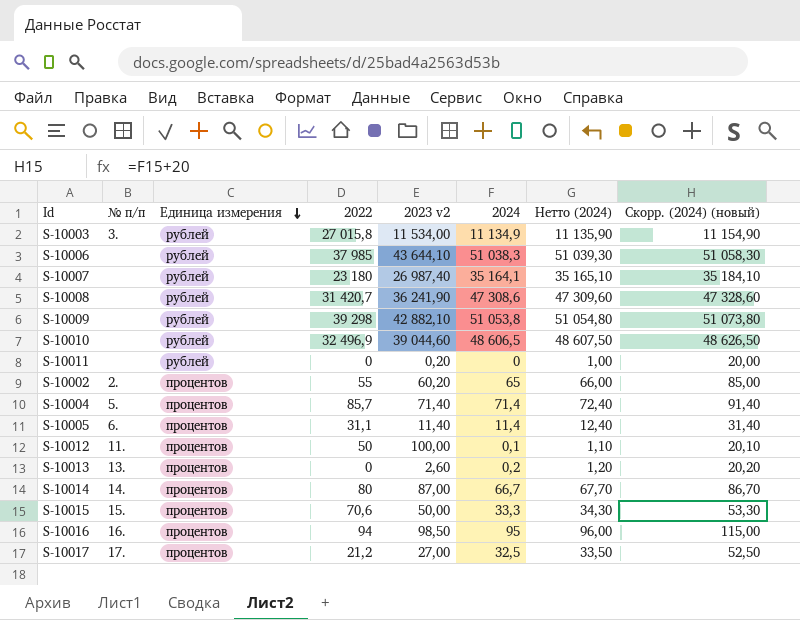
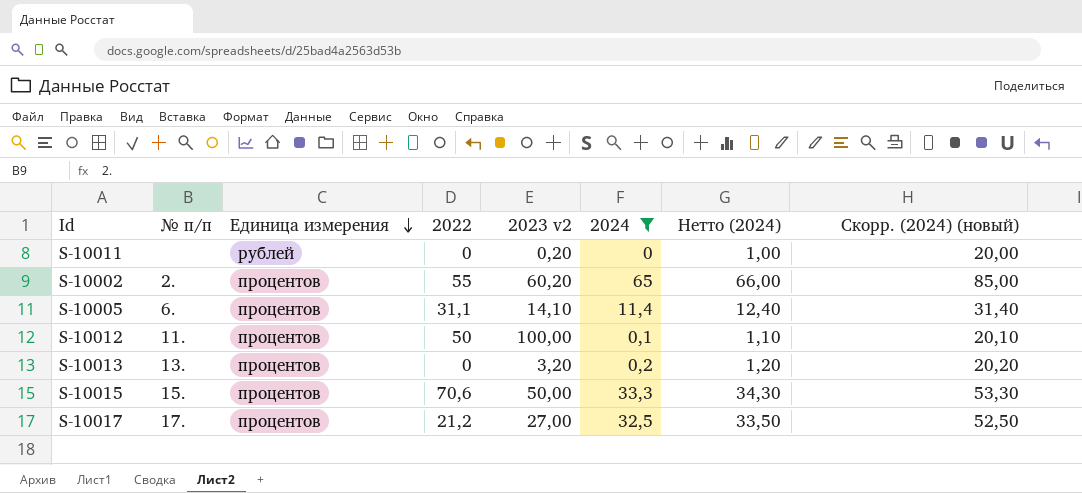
filter: none -> 2024 <= 65
S-10005 | 2023 v2: 11,40 -> 14,10
S-10013 | 2023 v2: 2,60 -> 3,20

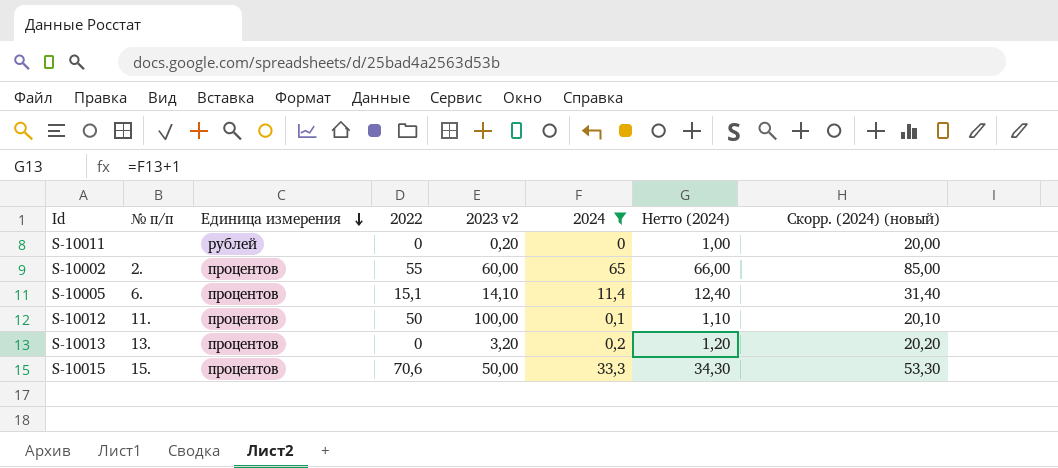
row S-10017: 17. | процентов | 21,2 | 27,00 | 32,5 | 33,50 | 52,50 -> none
S-10002 | 2023 v2: 60,20 -> 60,00
S-10005 | 2022: 31,1 -> 15,1

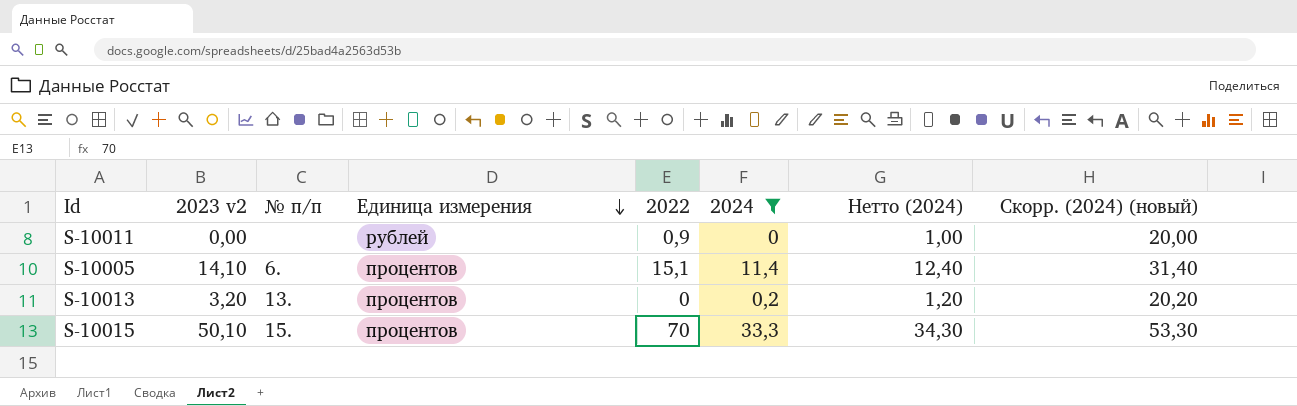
column 2023 v2 | position: 5 -> 2
row S-10002: 2. | процентов | 55 | 60,00 | 65 | 66,00 | 85,00 -> none
row S-10012: 11. | процентов | 50 | 100,00 | 0,1 | 1,10 | 20,10 -> none
S-10011 | 2023 v2: 0,20 -> 0,00
S-10011 | 2022: 0 -> 0,9
S-10015 | 2023 v2: 50,00 -> 50,10
S-10015 | 2022: 70,6 -> 70

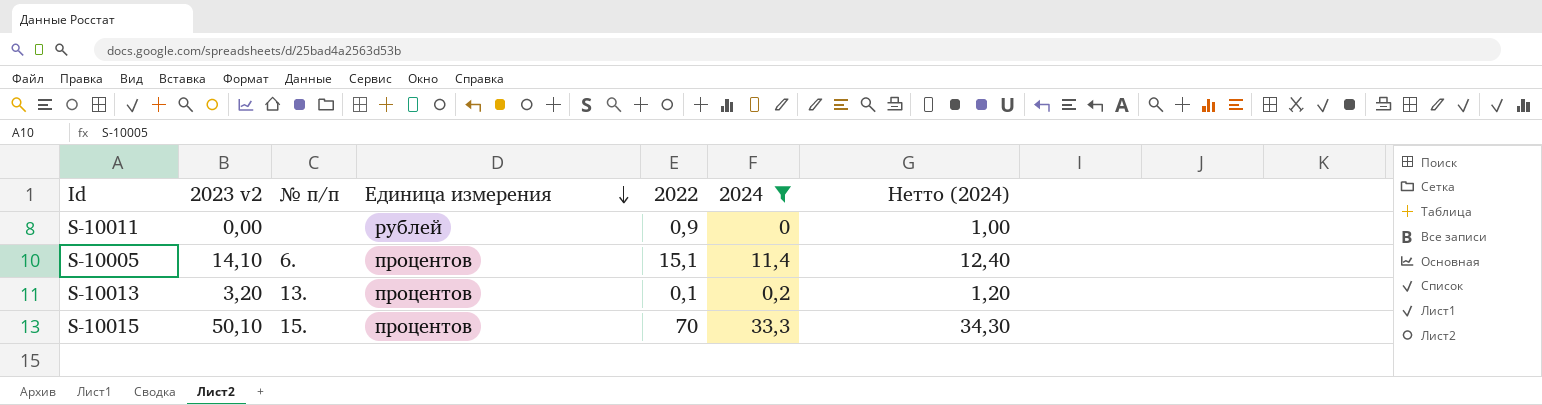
column Скорр. (2024) (новый) | formula: [2024] + 20 -> none
S-10013 | 2022: 0 -> 0,1

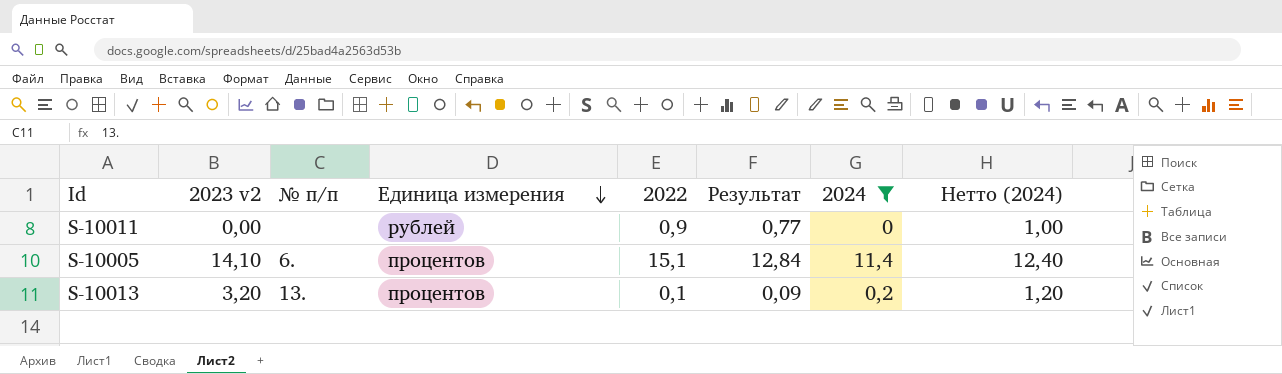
column Результат | formula: none -> [2022] * 0,85
row S-10015: 50,10 | 15. | процентов | 70 | 33,3 | 34,30 -> none

